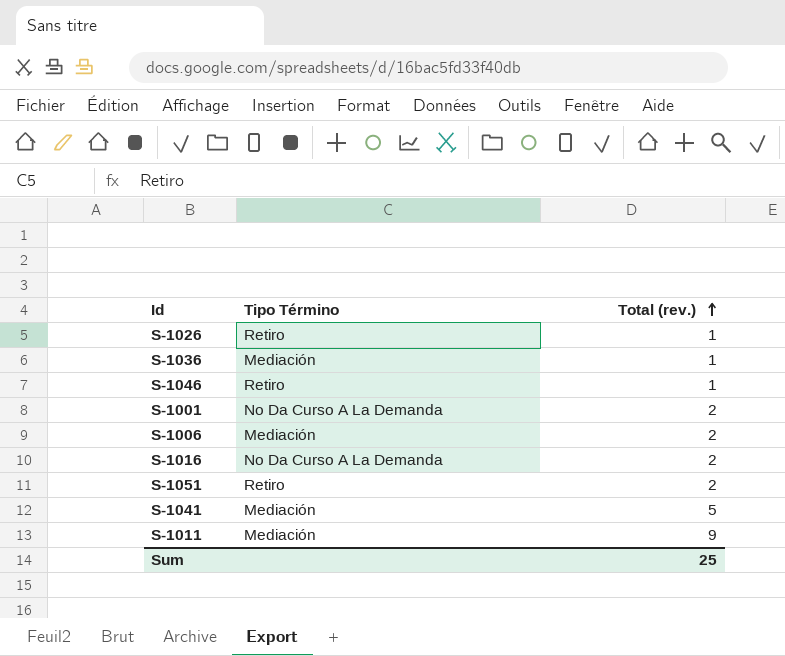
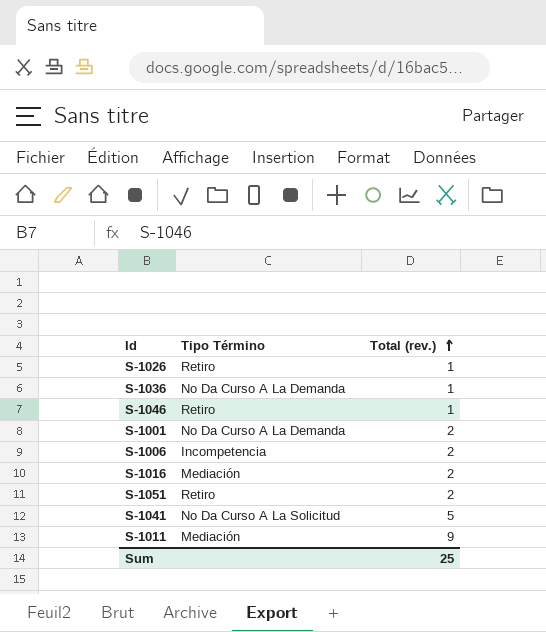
S-1036 | Tipo Término: Mediación -> No Da Curso A La Demanda
S-1006 | Tipo Término: Mediación -> Incompetencia
S-1016 | Tipo Término: No Da Curso A La Demanda -> Mediación
S-1041 | Tipo Término: Mediación -> No Da Curso A La Solicitud

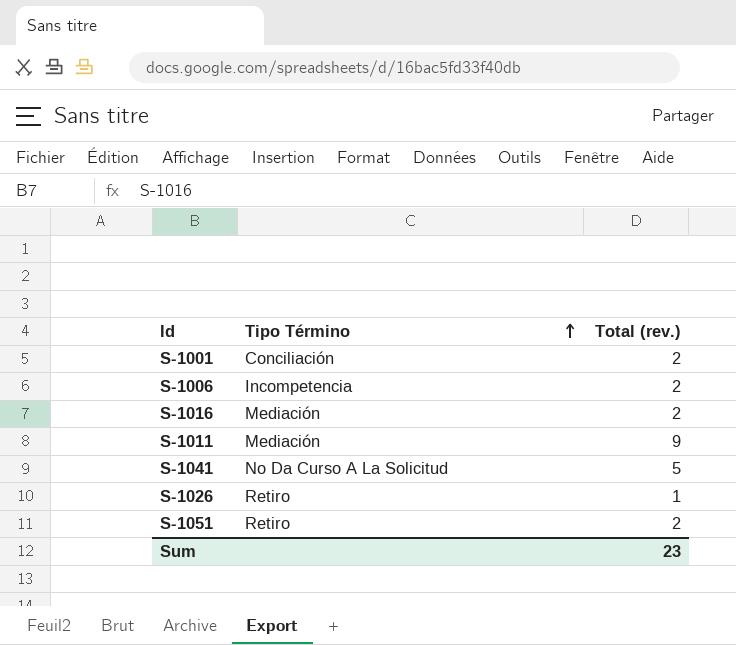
row order: Total (rev.) ascending -> Tipo Término ascending
row S-1036: No Da Curso A La Demanda | 1 -> none
row S-1046: Retiro | 1 -> none
S-1001 | Tipo Término: No Da Curso A La Demanda -> Conciliación
Sum | Total (rev.): 25 -> 23

